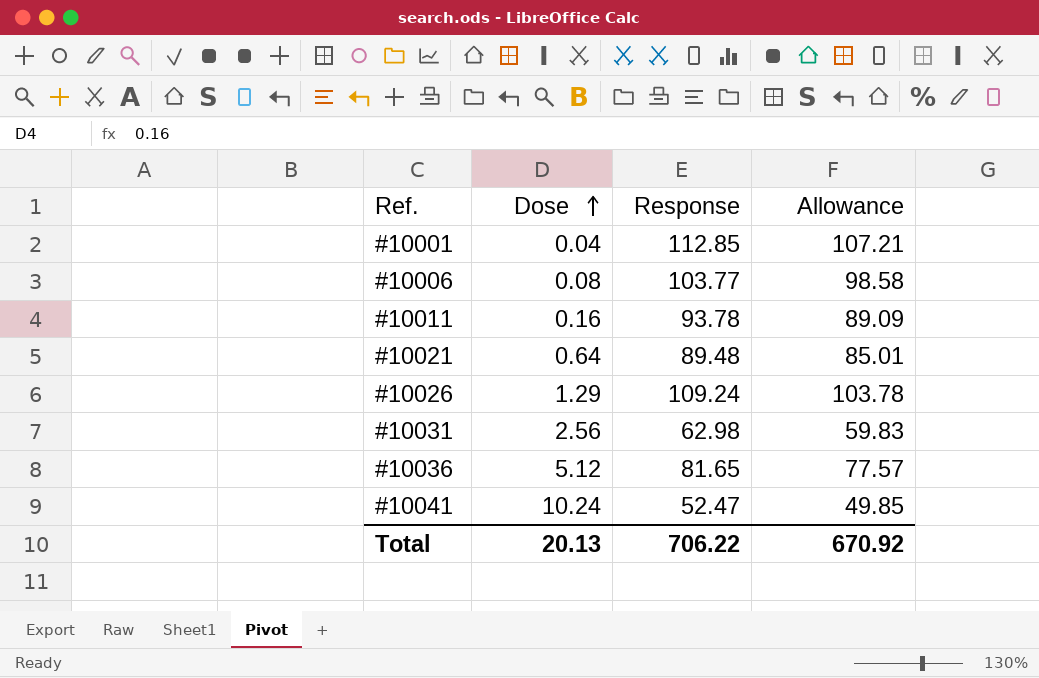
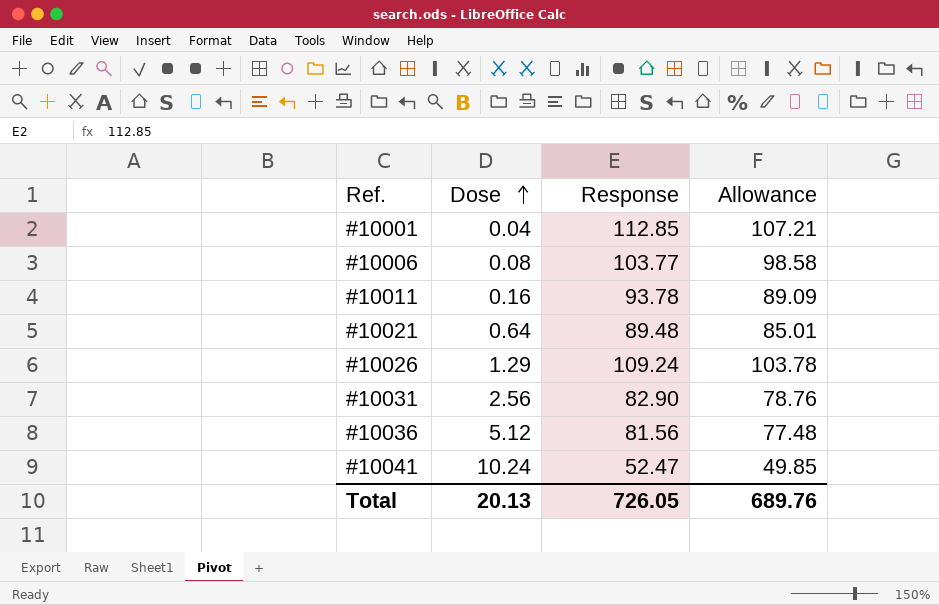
#10031 | Response: 62.98 -> 82.90
#10031 | Allowance: 59.83 -> 78.76
#10036 | Response: 81.65 -> 81.56
#10036 | Allowance: 77.57 -> 77.48
Total | Response: 706.22 -> 726.05
Total | Allowance: 670.92 -> 689.76

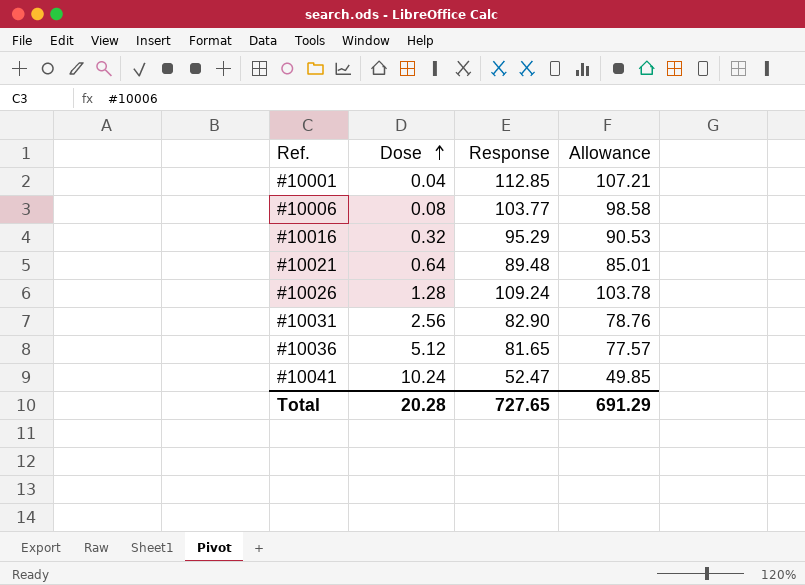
row #10011: 0.16 | 93.78 | 89.09 -> none
row #10016: none -> 0.32 | 95.29 | 90.53
#10026 | Dose: 1.29 -> 1.28
#10036 | Response: 81.56 -> 81.65
#10036 | Allowance: 77.48 -> 77.57
Total | Dose: 20.13 -> 20.28
Total | Response: 726.05 -> 727.65
Total | Allowance: 689.76 -> 691.29

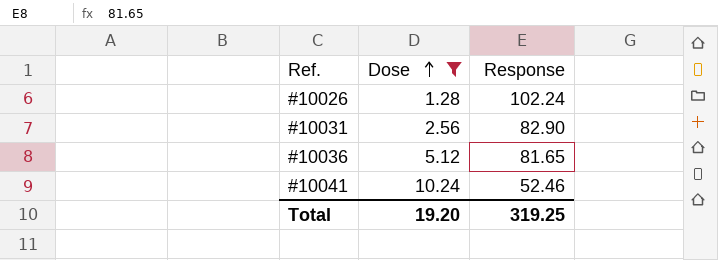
filter: none -> Dose >= 1.28
column Allowance | formula: [Response] * 0.95 -> none
#10026 | Response: 109.24 -> 102.24
#10041 | Response: 52.47 -> 52.46
Total | Dose: 20.28 -> 19.20
Total | Response: 727.65 -> 319.25

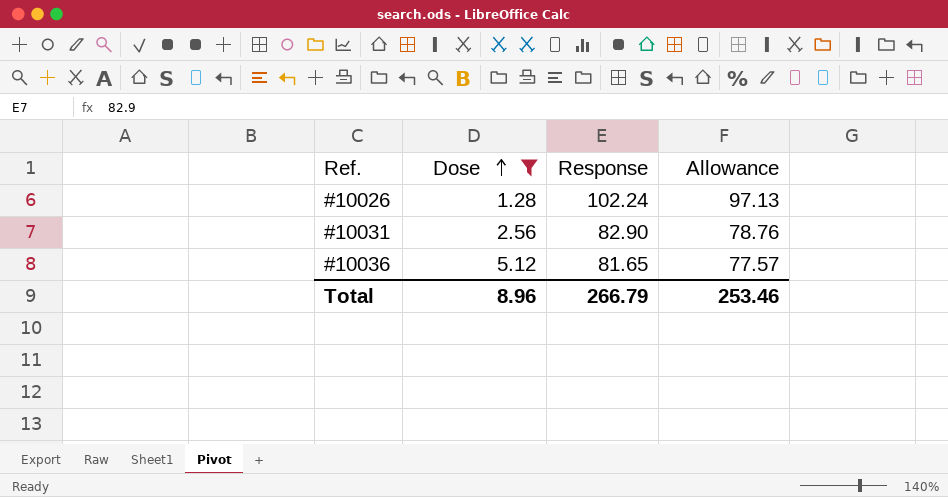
column Allowance | formula: none -> [Response] * 0.95
row #10041: 10.24 | 52.46 -> none
Total | Dose: 19.20 -> 8.96
Total | Response: 319.25 -> 266.79

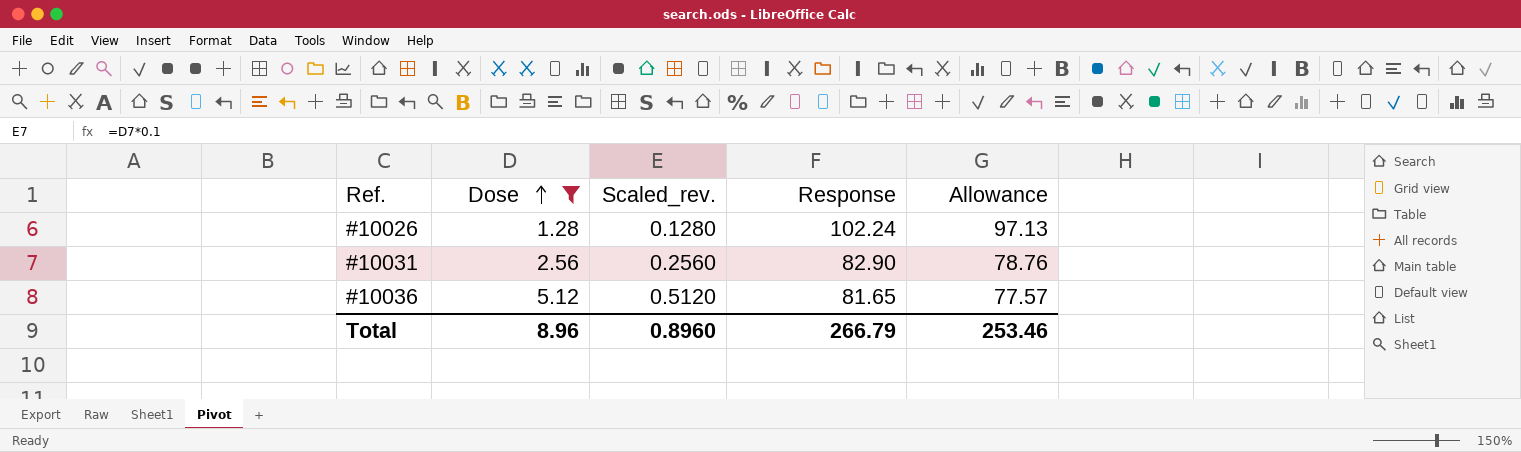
column Scaled_rev. | formula: none -> [Dose] * 0.1

